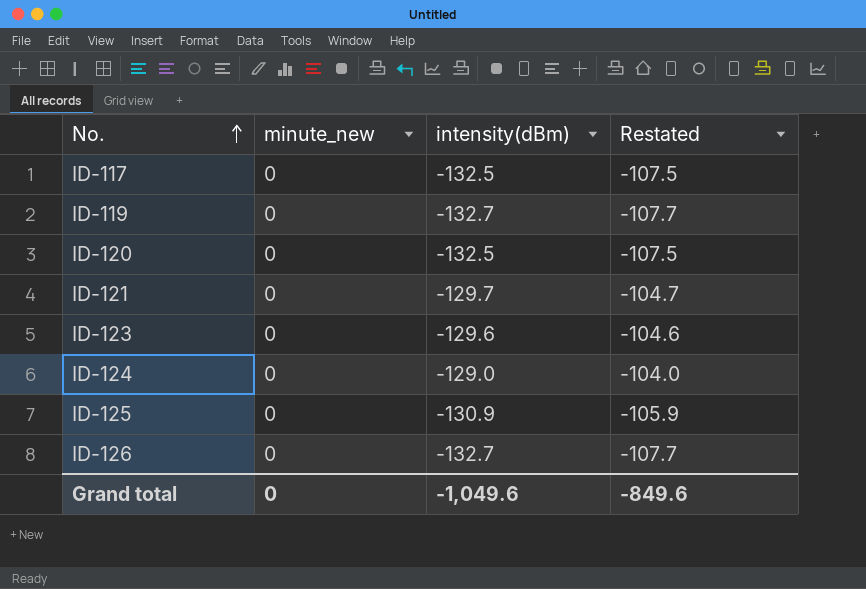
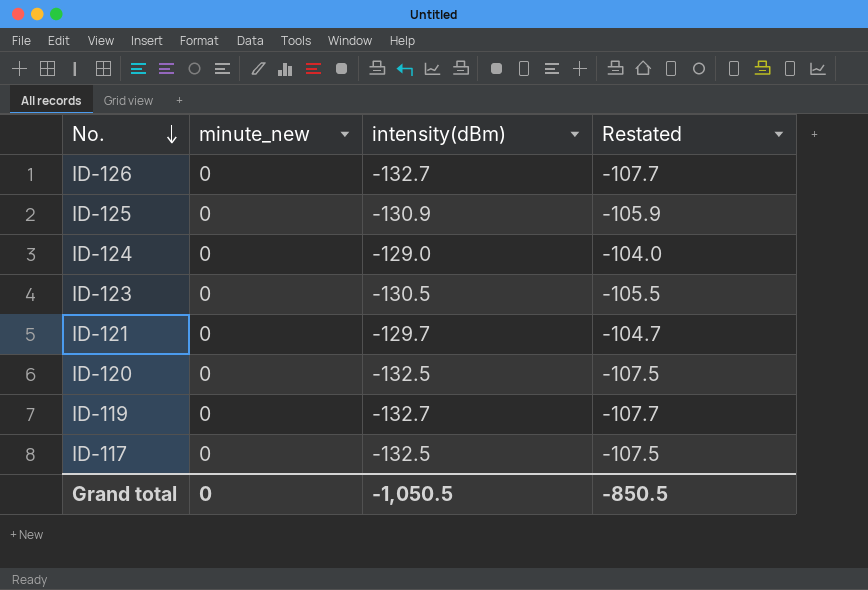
row order: No. ascending -> No. descending
ID-123 | intensity(dBm): -129.6 -> -130.5
ID-123 | Restated: -104.6 -> -105.5
Grand total | intensity(dBm): -1,049.6 -> -1,050.5
Grand total | Restated: -849.6 -> -850.5

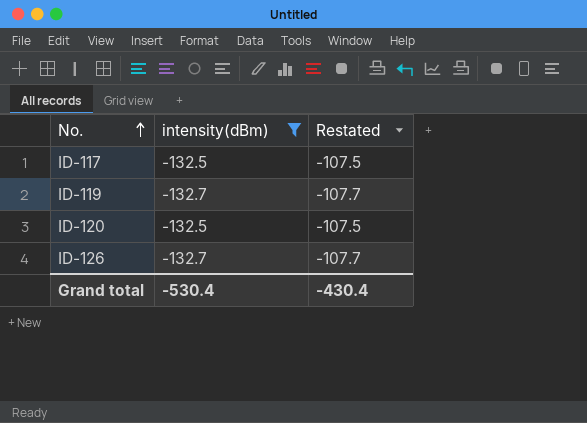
filter: none -> intensity(dBm) <= -132.5
row order: No. descending -> No. ascending
column minute_new | position: 2 -> none
Grand total | intensity(dBm): -1,050.5 -> -530.4
Grand total | Restated: -850.5 -> -430.4

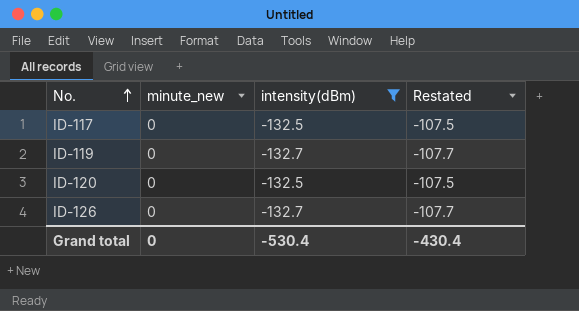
column minute_new | position: none -> 2

